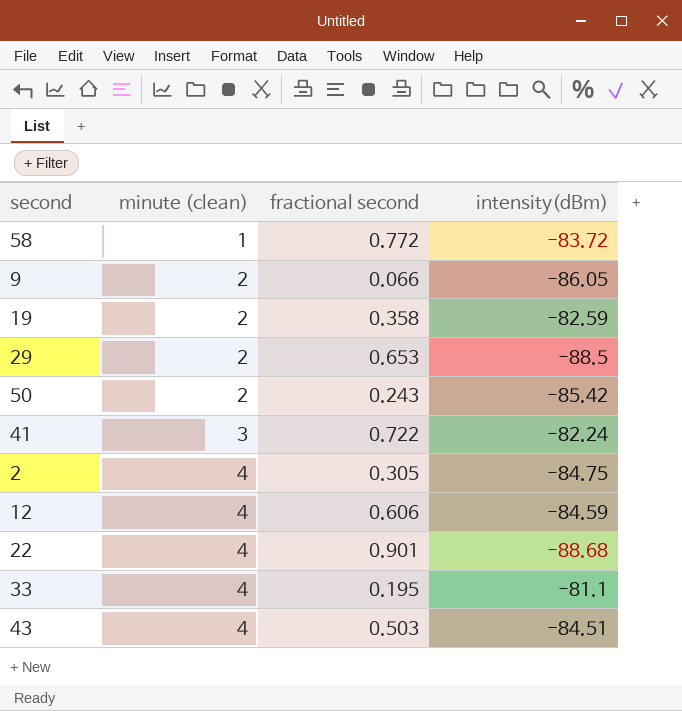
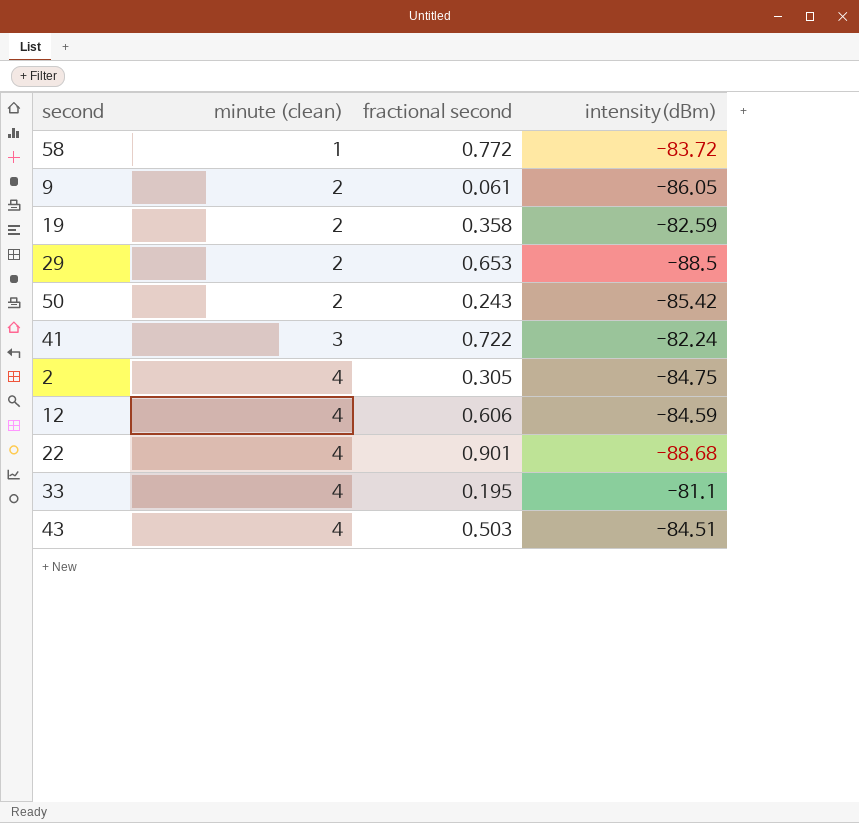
9 | fractional second: 0.066 -> 0.061

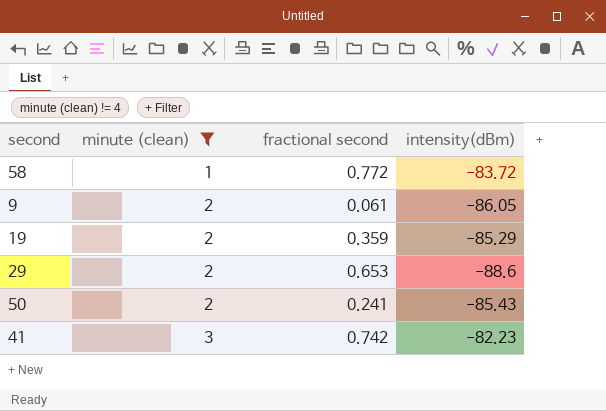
filter: none -> minute (clean) != 4
19 | fractional second: 0.358 -> 0.359
19 | intensity(dBm): -82.59 -> -85.29
29 | intensity(dBm): -88.5 -> -88.6
50 | fractional second: 0.243 -> 0.241
50 | intensity(dBm): -85.42 -> -85.43
41 | fractional second: 0.722 -> 0.742
41 | intensity(dBm): -82.24 -> -82.23

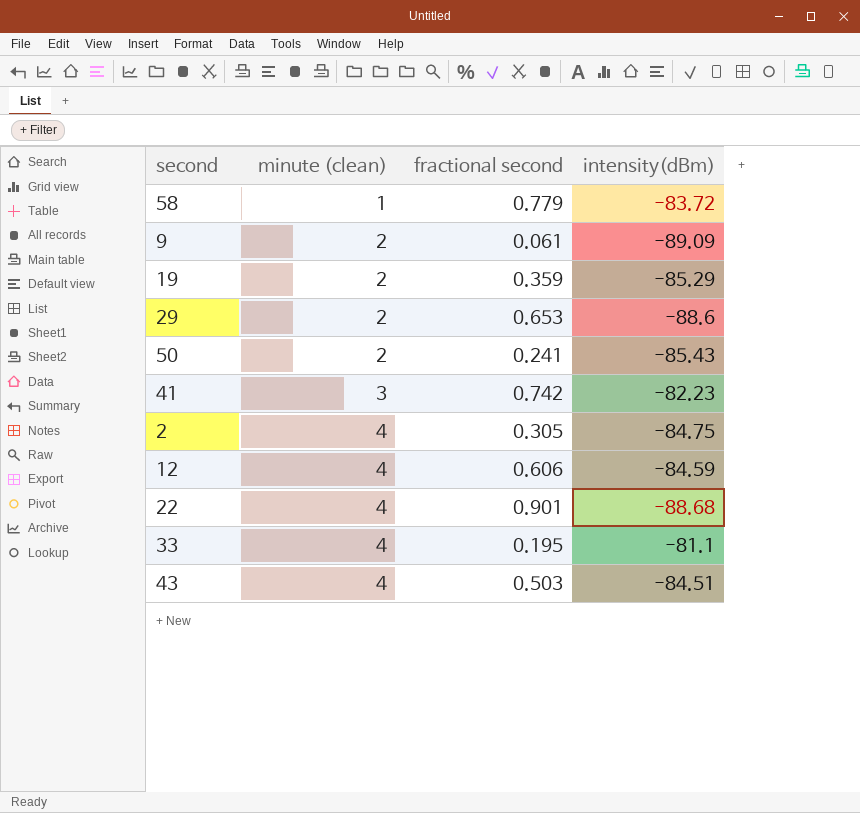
filter: minute (clean) != 4 -> none
58 | fractional second: 0.772 -> 0.779
9 | intensity(dBm): -86.05 -> -89.09

